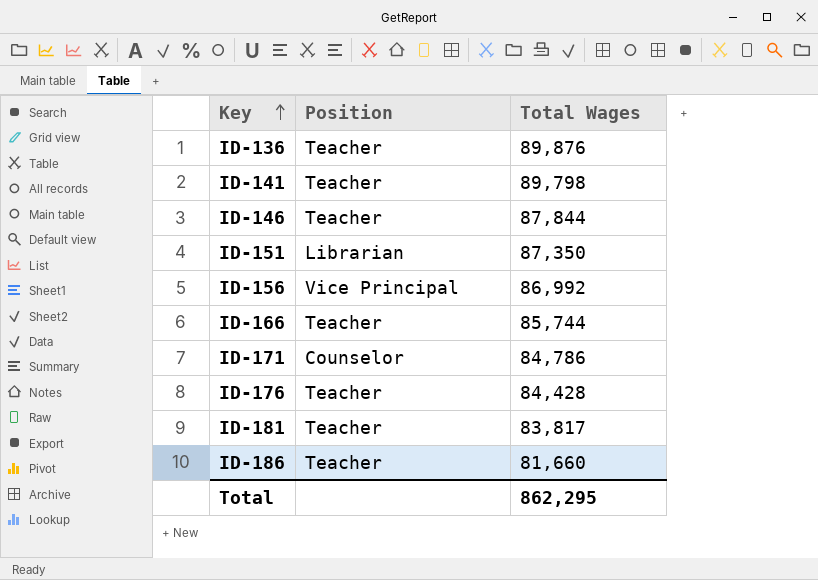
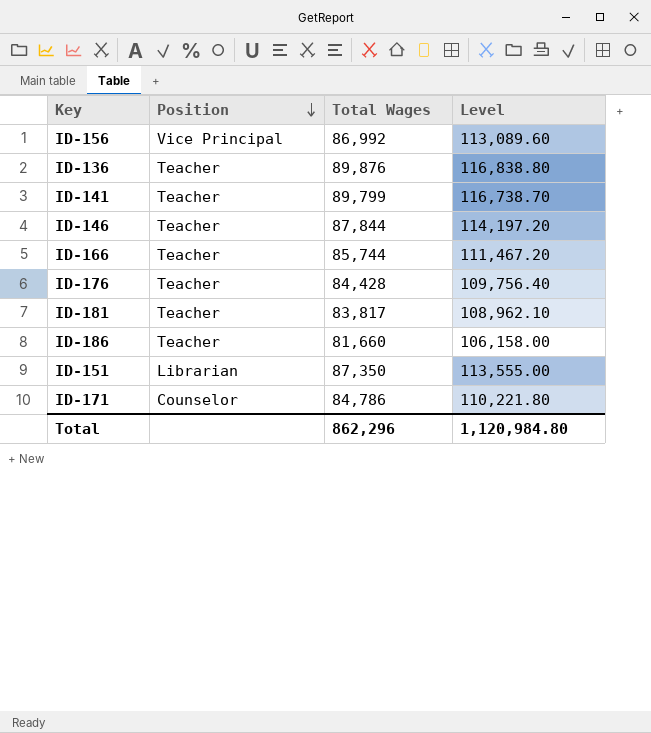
row order: Key ascending -> Position descending
column Level | formula: none -> [Total Wages] * 1.3
ID-141 | Total Wages: 89,798 -> 89,799
Total | Total Wages: 862,295 -> 862,296

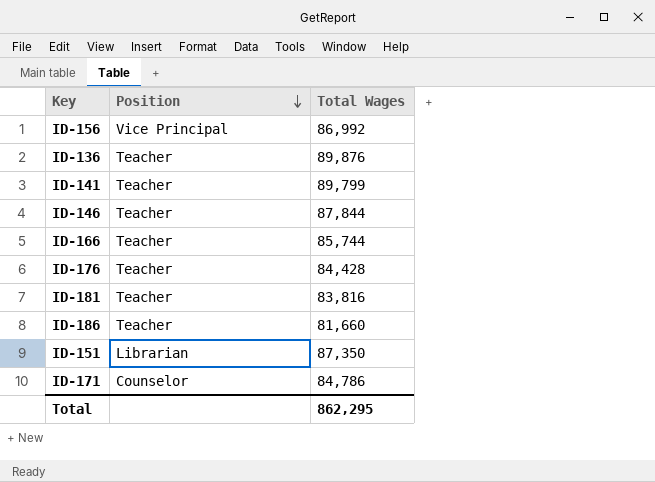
column Level | formula: [Total Wages] * 1.3 -> none
ID-181 | Total Wages: 83,817 -> 83,816
Total | Total Wages: 862,296 -> 862,295

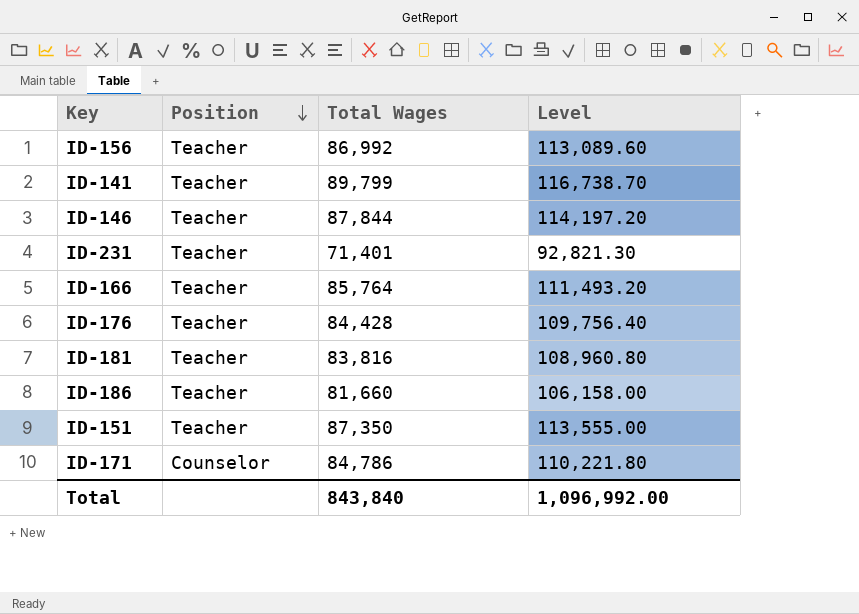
column Level | formula: none -> [Total Wages] * 1.3
row ID-136: Teacher | 89,876 -> none
ID-156 | Position: Vice Principal -> Teacher
row ID-231: none -> Teacher | 71,401 | 92,821.30
ID-166 | Total Wages: 85,744 -> 85,764
ID-151 | Position: Librarian -> Teacher
Total | Total Wages: 862,295 -> 843,840

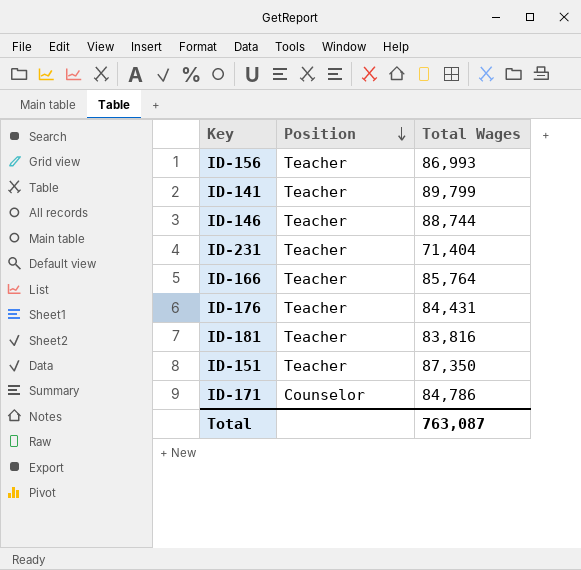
column Level | formula: [Total Wages] * 1.3 -> none
row ID-186: Teacher | 81,660 | 106,158.00 -> none
ID-156 | Total Wages: 86,992 -> 86,993
ID-146 | Total Wages: 87,844 -> 88,744
ID-231 | Total Wages: 71,401 -> 71,404
ID-176 | Total Wages: 84,428 -> 84,431
Total | Total Wages: 843,840 -> 763,087

